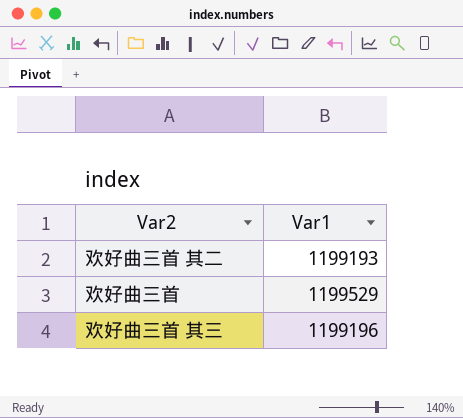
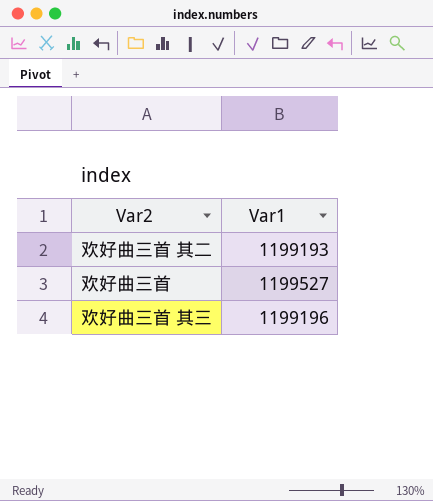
欢好曲三首 | Var1: 1199529 -> 1199527

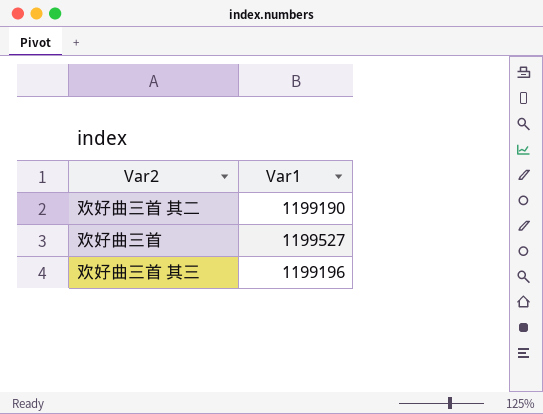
欢好曲三首 其二 | Var1: 1199193 -> 1199190

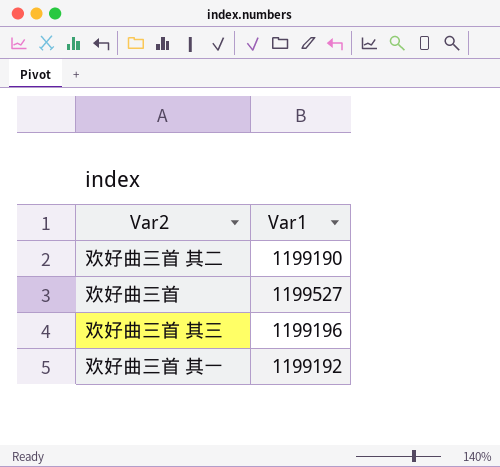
row 欢好曲三首 其一: none -> 1199192

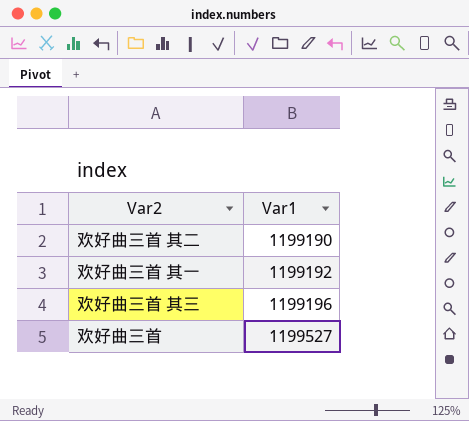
row order: none -> Var1 ascending

